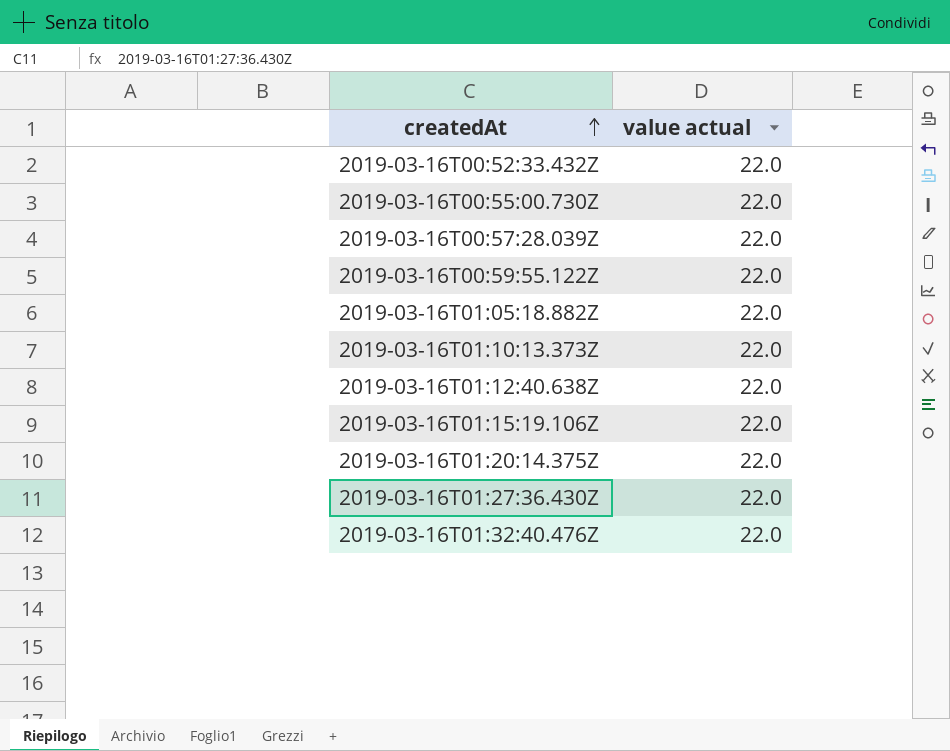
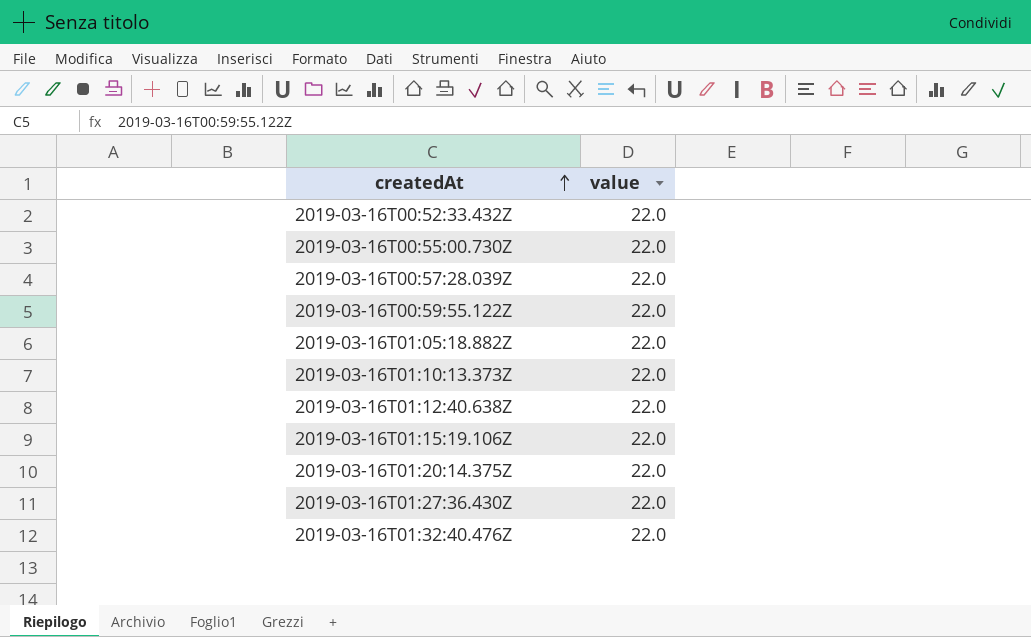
column name: value actual -> value

